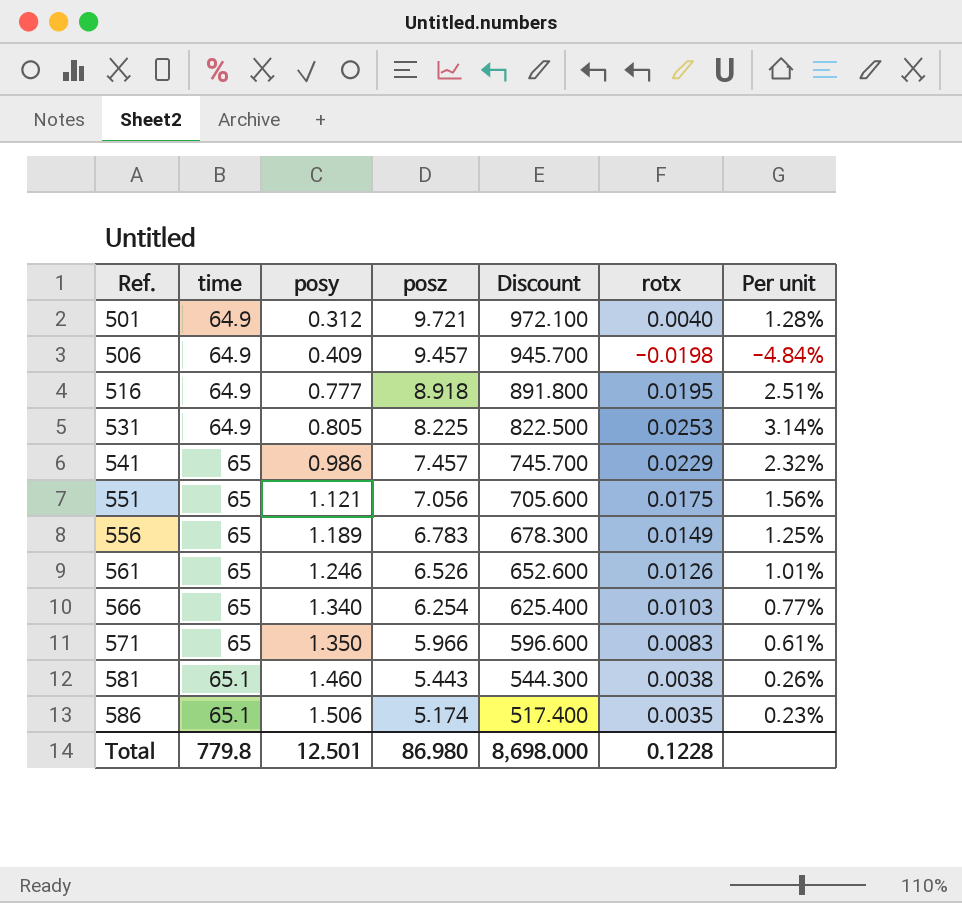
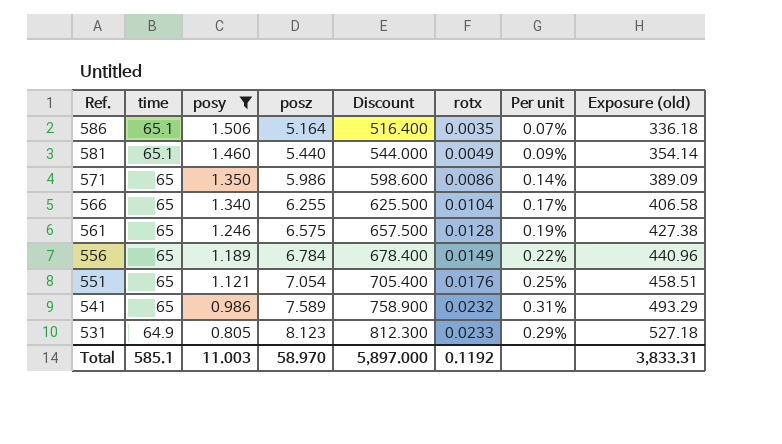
filter: none -> posy >= 0.805
row order: Ref. ascending -> Ref. descending
column Per unit | formula: [rotx] / [posy] -> [rotx] / [posz]
column Exposure (old) | formula: none -> [time] * [posz]
586 | posz: 5.174 -> 5.164
586 | Discount: 517.400 -> 516.400
581 | posz: 5.443 -> 5.440
581 | Discount: 544.300 -> 544.000
581 | rotx: 0.0038 -> 0.0049
571 | posz: 5.966 -> 5.986
571 | Discount: 596.600 -> 598.600
571 | rotx: 0.0083 -> 0.0086
566 | posz: 6.254 -> 6.255
566 | Discount: 625.400 -> 625.500
566 | rotx: 0.0103 -> 0.0104
561 | posz: 6.526 -> 6.575
561 | Discount: 652.600 -> 657.500
561 | rotx: 0.0126 -> 0.0128
556 | posz: 6.783 -> 6.784
556 | Discount: 678.300 -> 678.400
551 | posz: 7.056 -> 7.054
551 | Discount: 705.600 -> 705.400
551 | rotx: 0.0175 -> 0.0176
541 | posz: 7.457 -> 7.589
541 | Discount: 745.700 -> 758.900
541 | rotx: 0.0229 -> 0.0232
531 | posz: 8.225 -> 8.123
531 | Discount: 822.500 -> 812.300
531 | rotx: 0.0253 -> 0.0233
Total | time: 779.8 -> 585.1
Total | posy: 12.501 -> 11.003
Total | posz: 86.980 -> 58.970
Total | Discount: 8,698.000 -> 5,897.000
Total | rotx: 0.1228 -> 0.1192

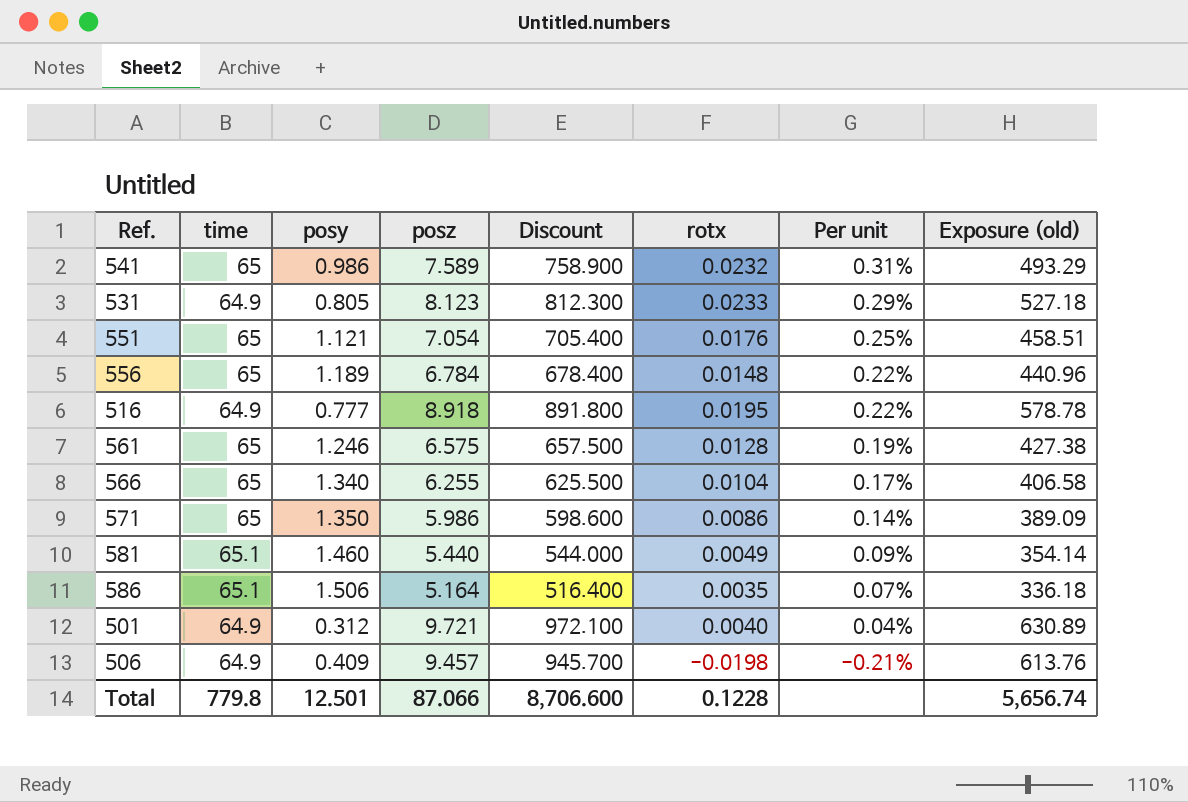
filter: posy >= 0.805 -> none
row order: Ref. descending -> Per unit descending
556 | rotx: 0.0149 -> 0.0148
Total | time: 585.1 -> 779.8
Total | posy: 11.003 -> 12.501
Total | posz: 58.970 -> 87.066
Total | Discount: 5,897.000 -> 8,706.600
Total | rotx: 0.1192 -> 0.1228
Total | Exposure (old): 3,833.31 -> 5,656.74

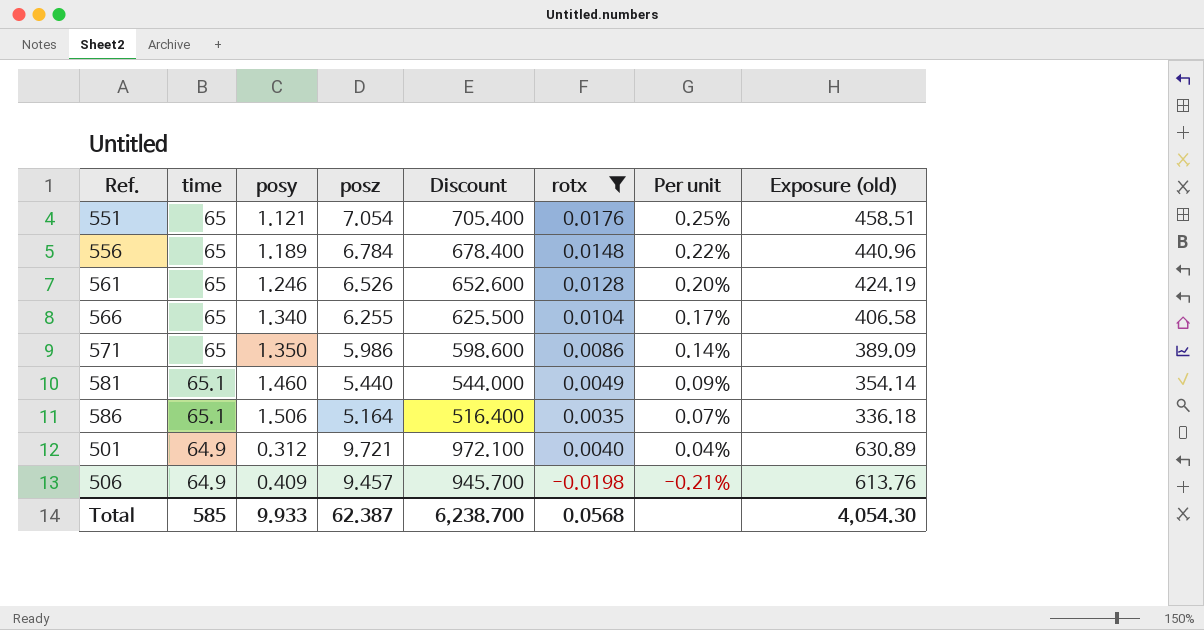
filter: none -> rotx <= 0.0176
561 | posz: 6.575 -> 6.526
561 | Discount: 657.500 -> 652.600
561 | Per unit: 0.19% -> 0.20%
561 | Exposure (old): 427.38 -> 424.19
Total | time: 779.8 -> 585
Total | posy: 12.501 -> 9.933
Total | posz: 87.066 -> 62.387
Total | Discount: 8,706.600 -> 6,238.700
Total | rotx: 0.1228 -> 0.0568
Total | Exposure (old): 5,656.74 -> 4,054.30

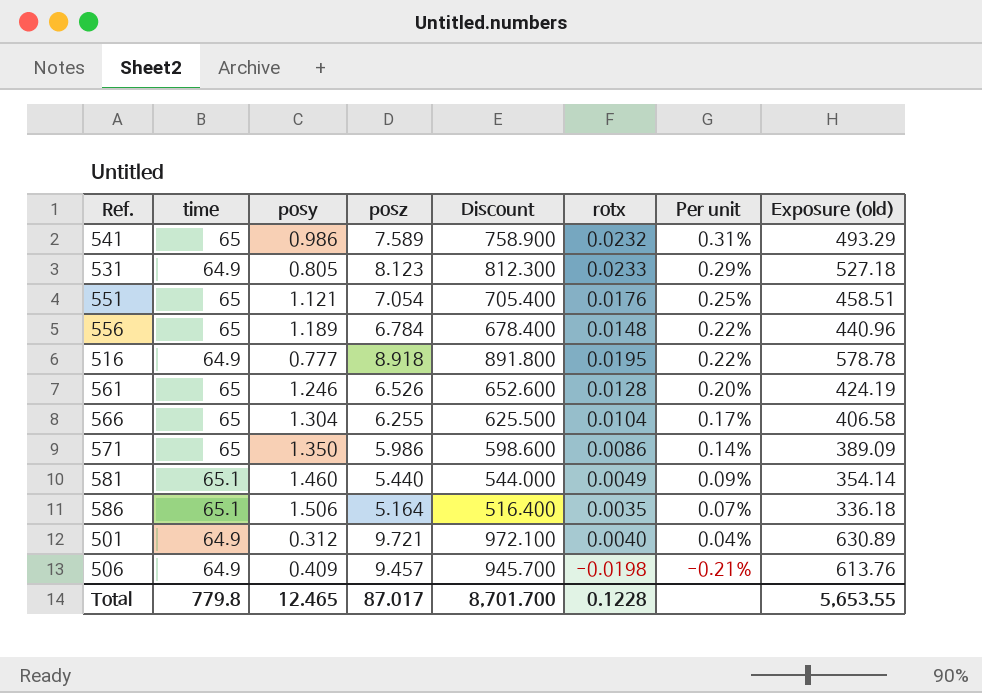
filter: rotx <= 0.0176 -> none
566 | posy: 1.340 -> 1.304
Total | time: 585 -> 779.8
Total | posy: 9.933 -> 12.465
Total | posz: 62.387 -> 87.017
Total | Discount: 6,238.700 -> 8,701.700
Total | rotx: 0.0568 -> 0.1228
Total | Exposure (old): 4,054.30 -> 5,653.55

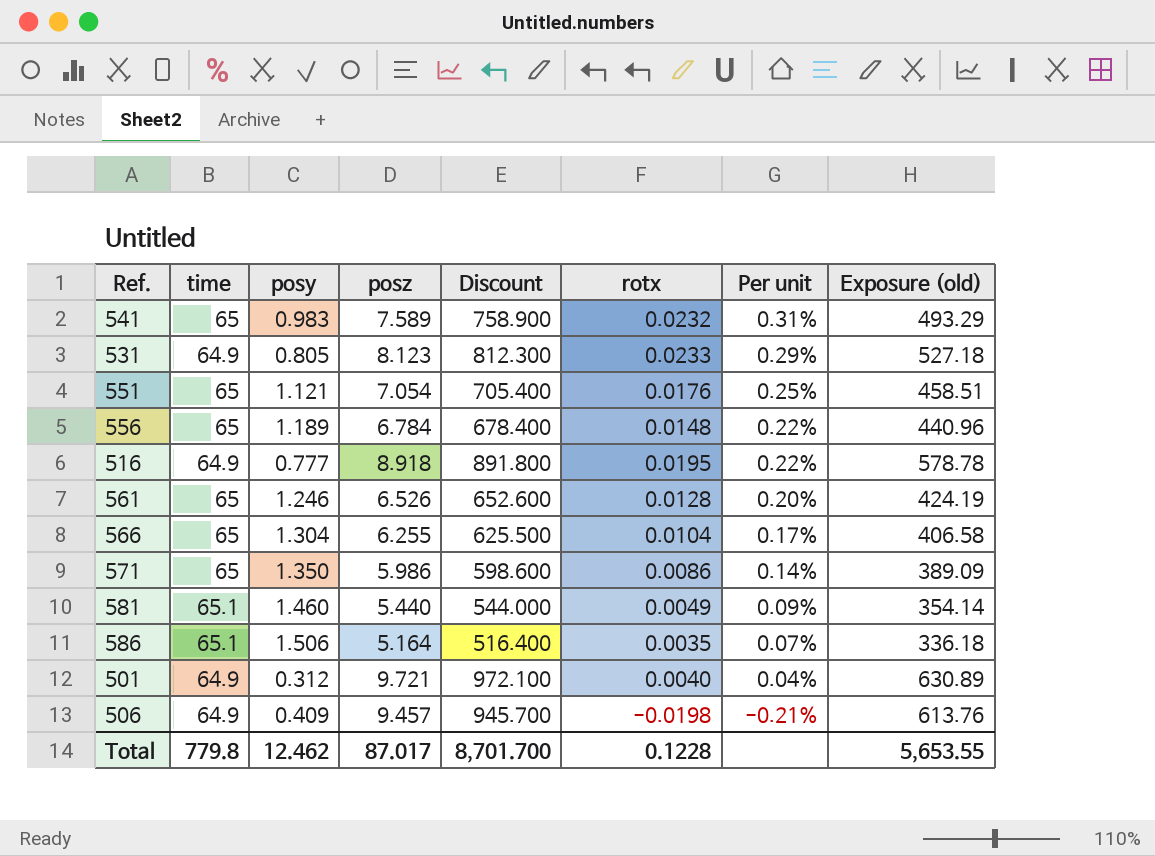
541 | posy: 0.986 -> 0.983
Total | posy: 12.465 -> 12.462

